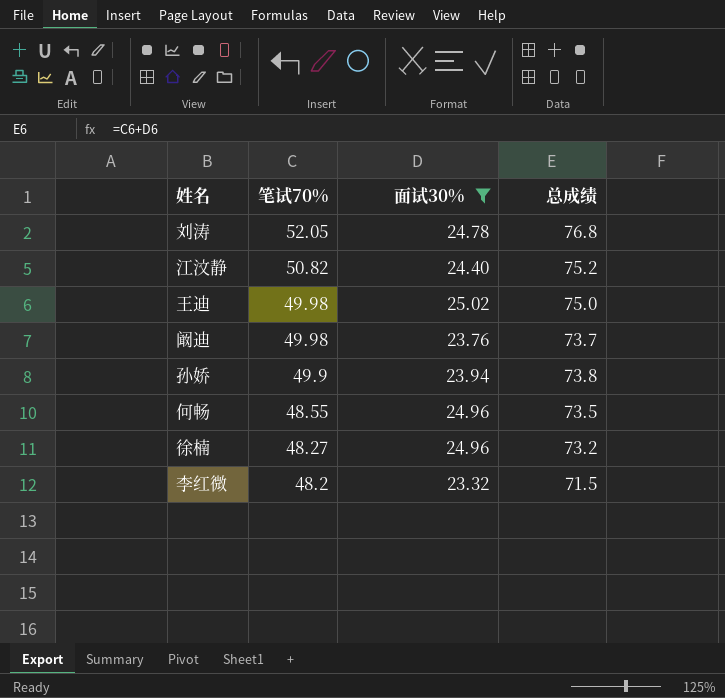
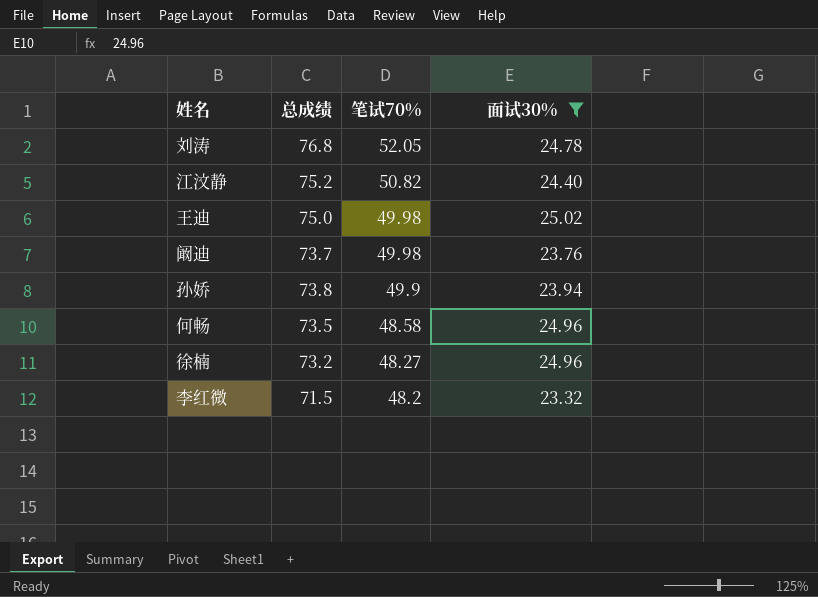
column 总成绩 | position: 4 -> 2
何畅 | 笔试70%: 48.55 -> 48.58

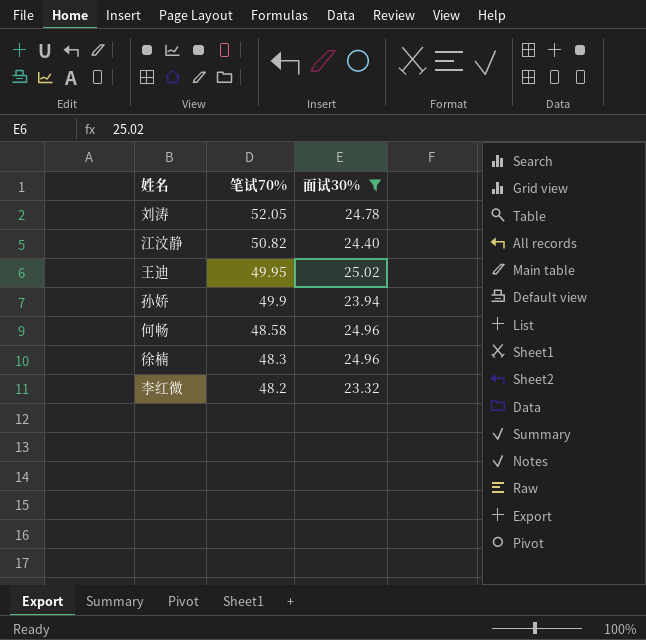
column 总成绩 | formula: [笔试70%] + [面试30%] -> none
row 阚迪: 73.7 | 49.98 | 23.76 -> none
王迪 | 笔试70%: 49.98 -> 49.95
徐楠 | 笔试70%: 48.27 -> 48.3

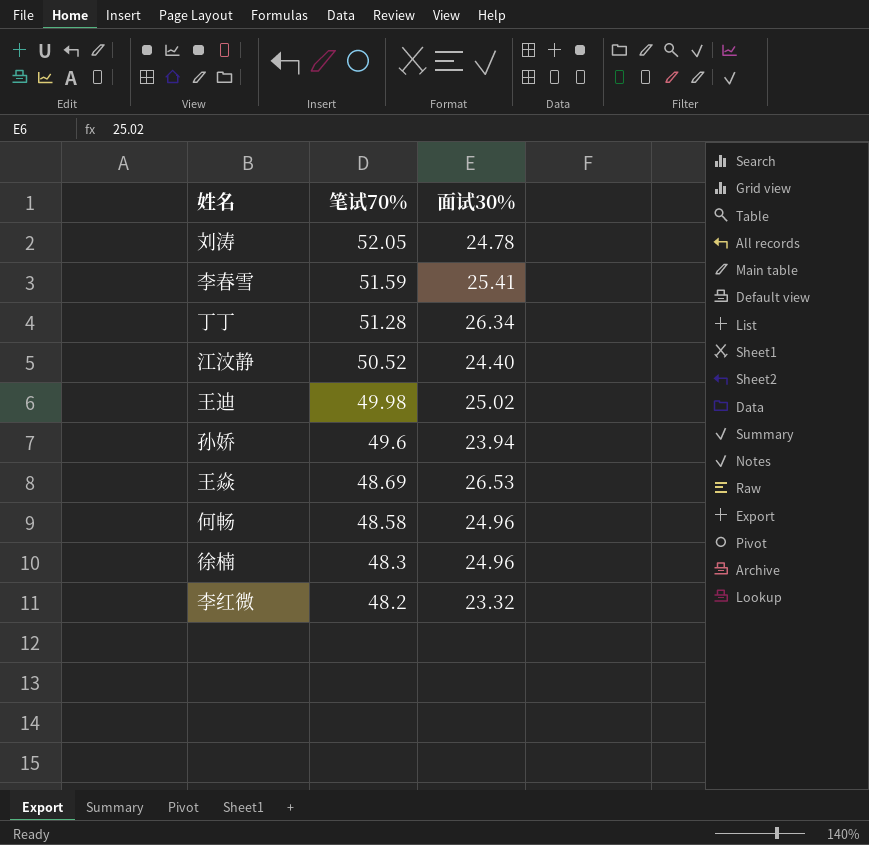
filter: 面试30% <= 25.02 -> none
江汶静 | 笔试70%: 50.82 -> 50.52
王迪 | 笔试70%: 49.95 -> 49.98
孙娇 | 笔试70%: 49.9 -> 49.6

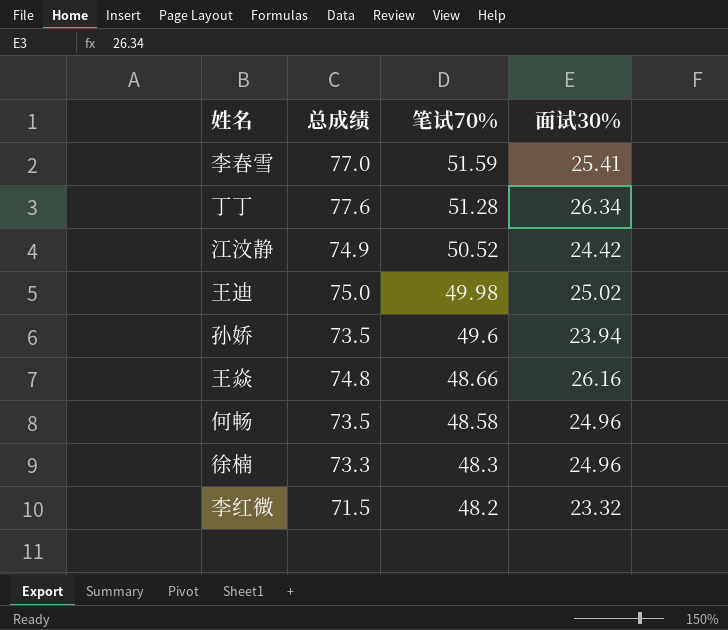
column 总成绩 | formula: none -> [笔试70%] + [面试30%]
row 刘涛: 52.05 | 24.78 -> none
江汶静 | 面试30%: 24.40 -> 24.42
王焱 | 笔试70%: 48.69 -> 48.66
王焱 | 面试30%: 26.53 -> 26.16

